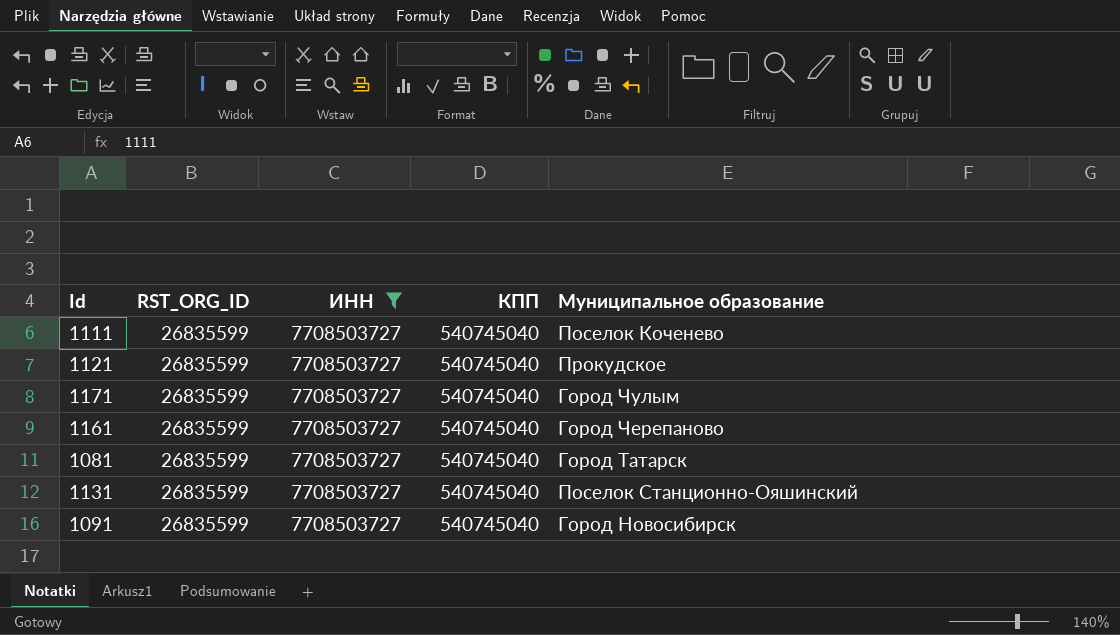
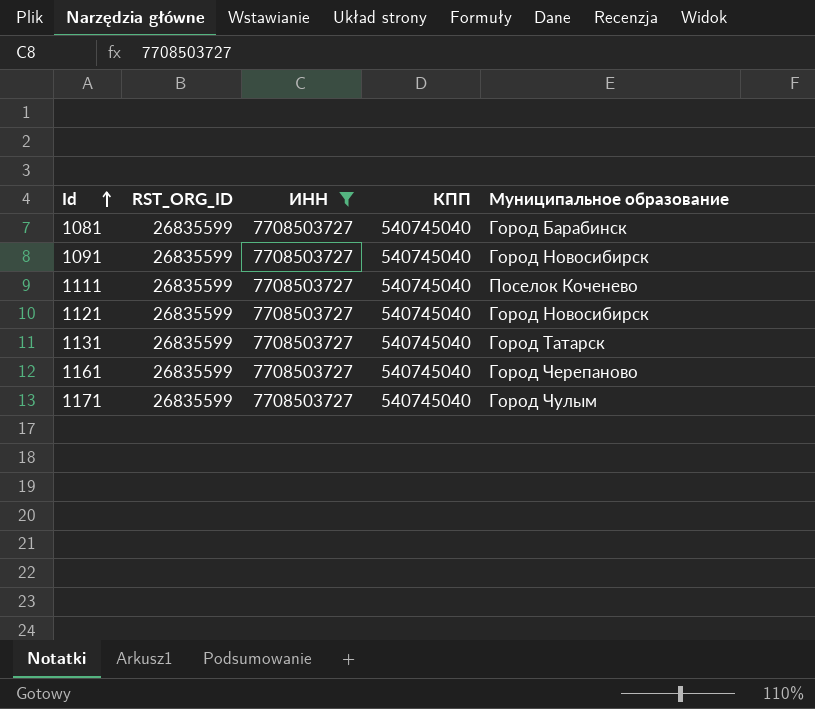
row order: none -> Id ascending
1081 | Муниципальное образование: Город Татарск -> Город Барабинск
1121 | Муниципальное образование: Прокудское -> Город Новосибирск
1131 | Муниципальное образование: Поселок Станционно-Ояшинский -> Город Татарск

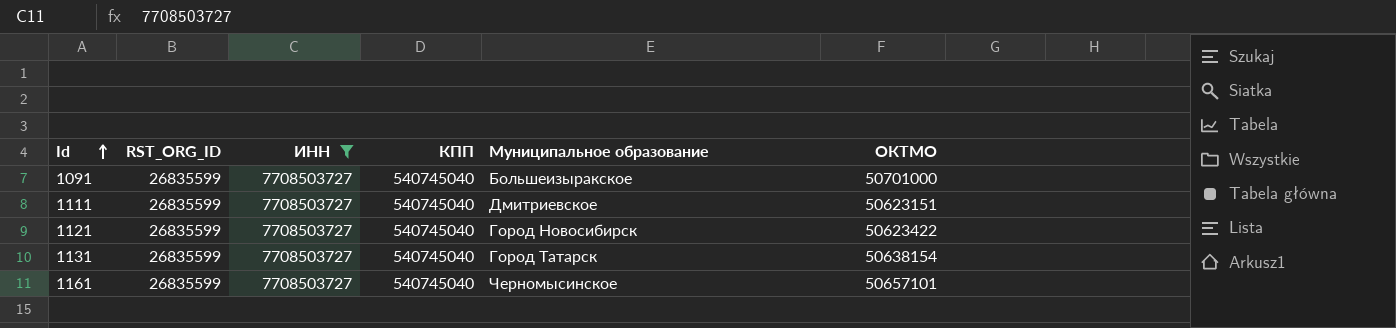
column ОКТМО | position: none -> 6
row 1081: 26835599 | 7708503727 | 540745040 | Город Барабинск -> none
row 1171: 26835599 | 7708503727 | 540745040 | Город Чулым -> none
1091 | Муниципальное образование: Город Новосибирск -> Большеизыракское
1111 | Муниципальное образование: Поселок Коченево -> Дмитриевское
1161 | Муниципальное образование: Город Черепаново -> Черномысинское

